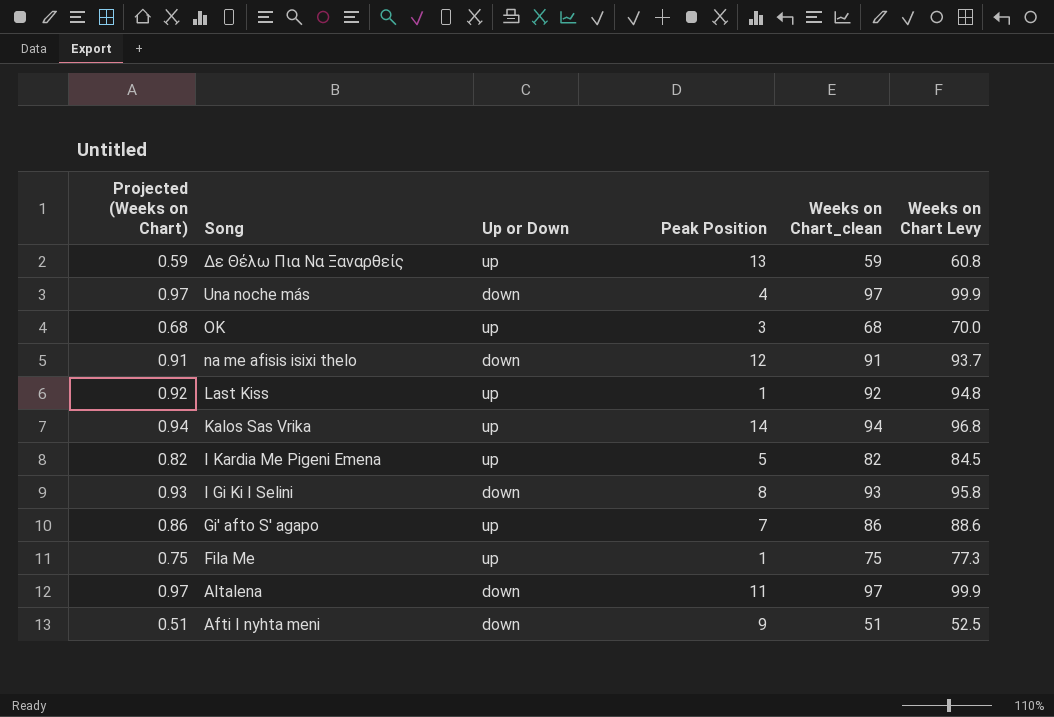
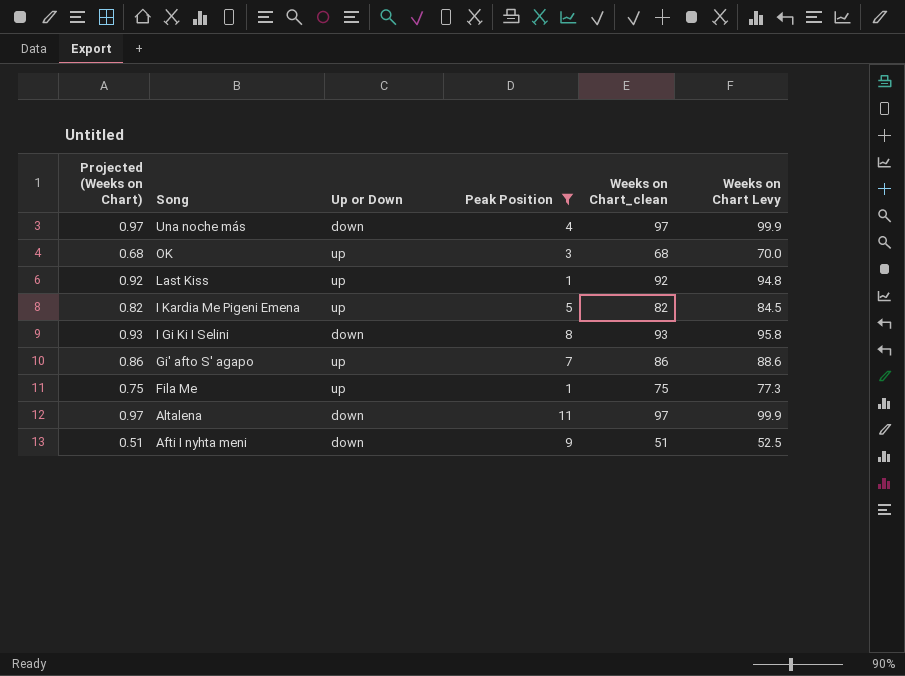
filter: none -> Peak Position <= 11

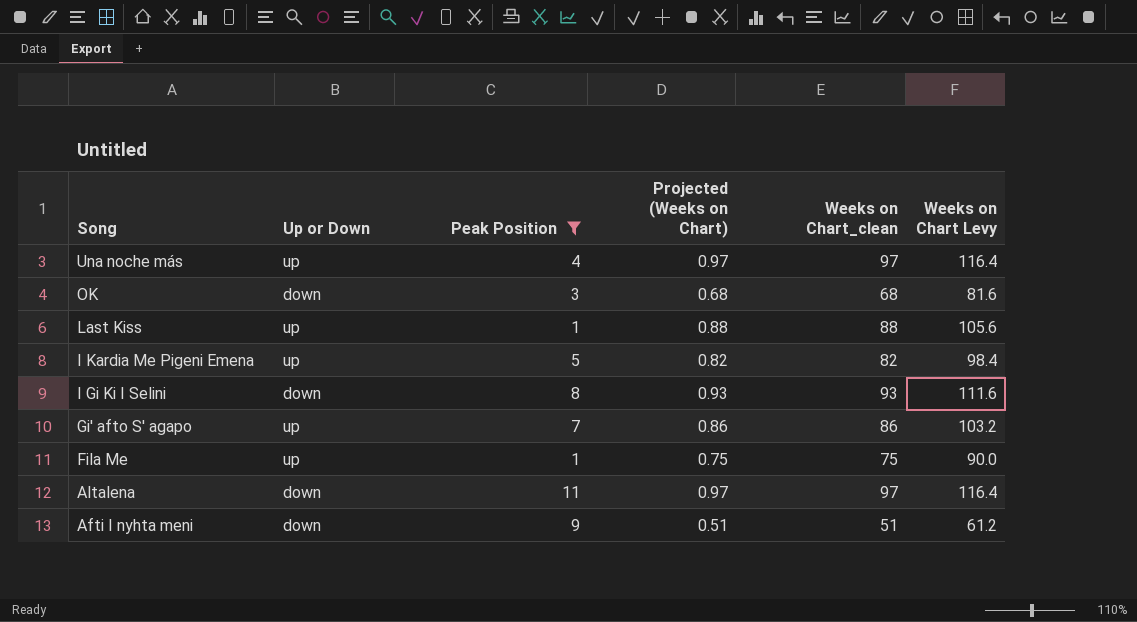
column Projected (Weeks on Chart) | position: 1 -> 4
column Weeks on Chart Levy | formula: [Weeks on Chart_clean] * 1.03 -> [Weeks on Chart_clean] * 1.2
Una noche más | Up or Down: down -> up
OK | Up or Down: up -> down
Last Kiss | Projected (Weeks on Chart): 0.92 -> 0.88
Last Kiss | Weeks on Chart_clean: 92 -> 88

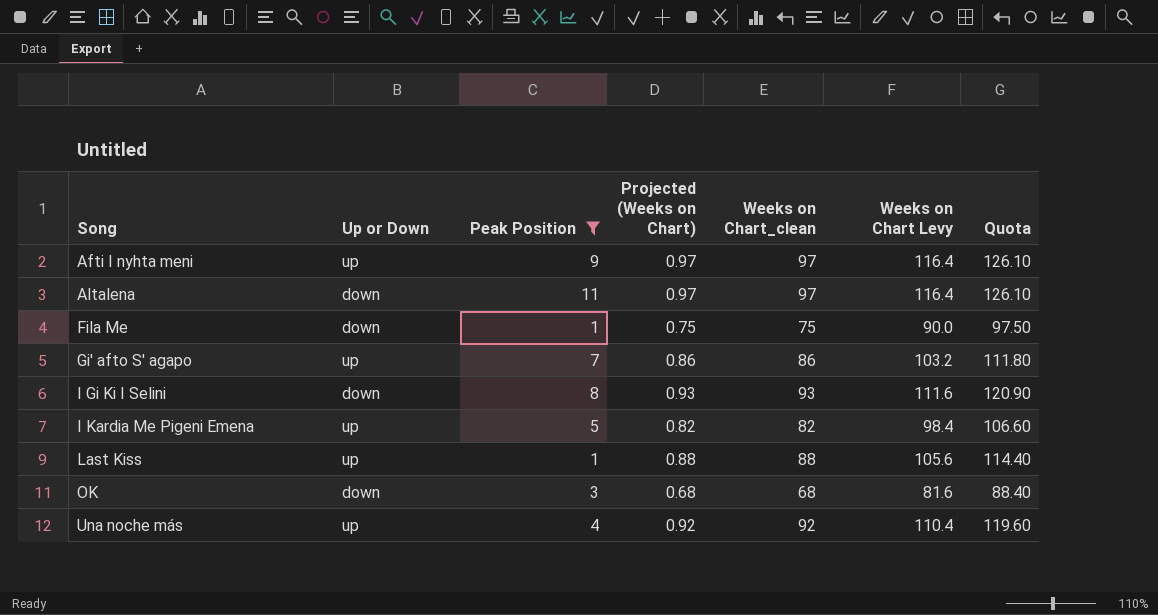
row order: Song descending -> Song ascending
column Quota | formula: none -> [Weeks on Chart_clean] * 1.3
Afti I nyhta meni | Up or Down: down -> up
Afti I nyhta meni | Projected (Weeks on Chart): 0.51 -> 0.97
Afti I nyhta meni | Weeks on Chart_clean: 51 -> 97
Afti I nyhta meni | Weeks on Chart Levy: 61.2 -> 116.4
Fila Me | Up or Down: up -> down
Una noche más | Projected (Weeks on Chart): 0.97 -> 0.92
Una noche más | Weeks on Chart_clean: 97 -> 92
Una noche más | Weeks on Chart Levy: 116.4 -> 110.4

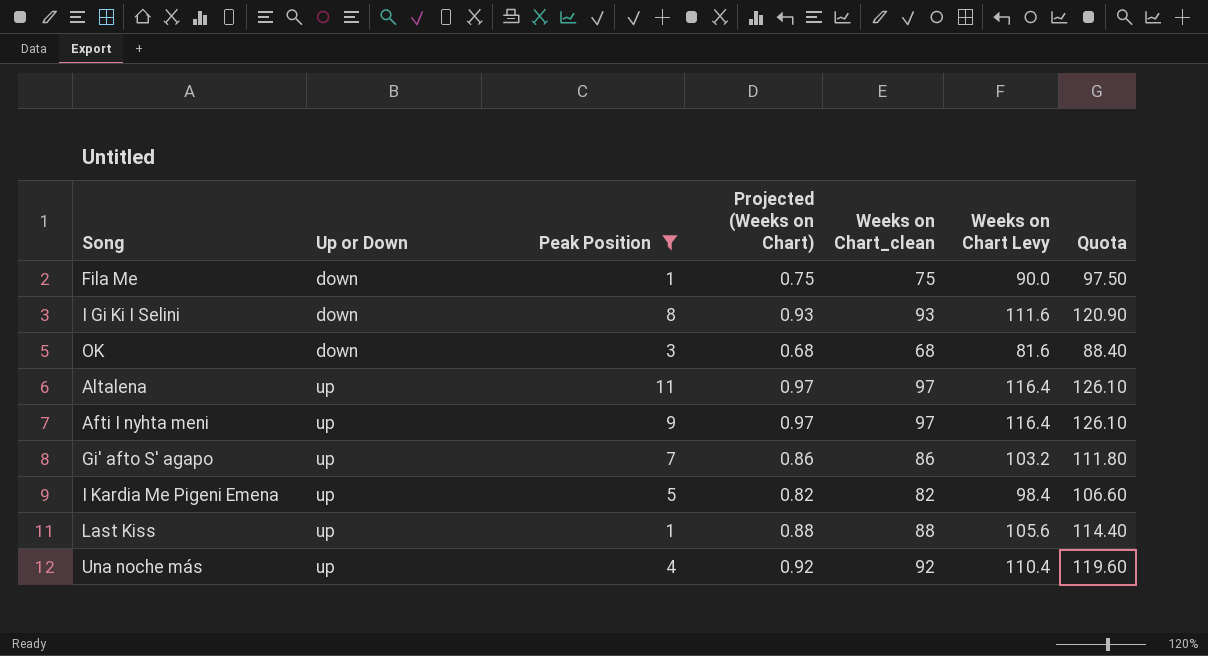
row order: Song ascending -> Up or Down ascending
Altalena | Up or Down: down -> up

